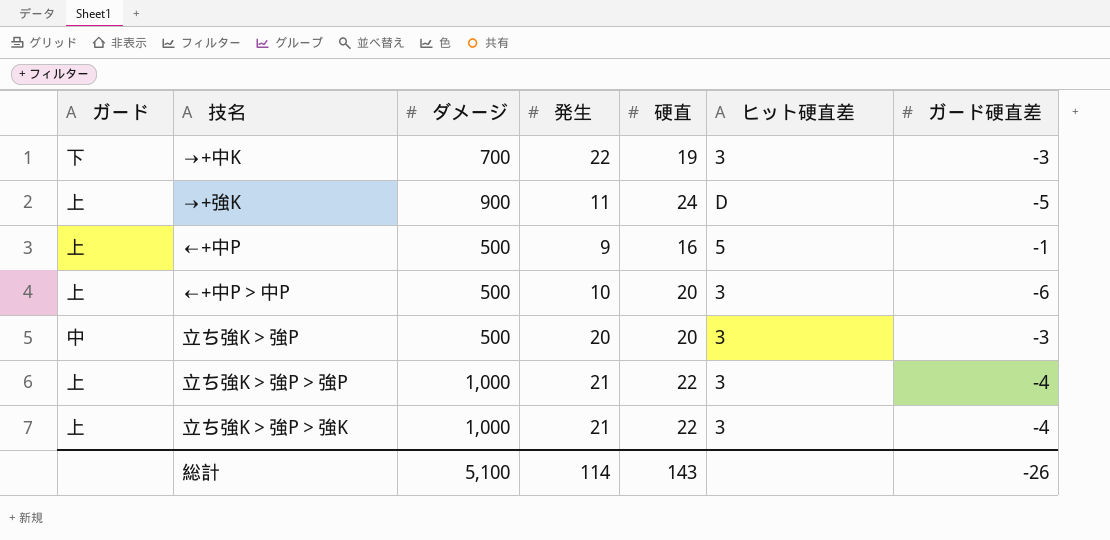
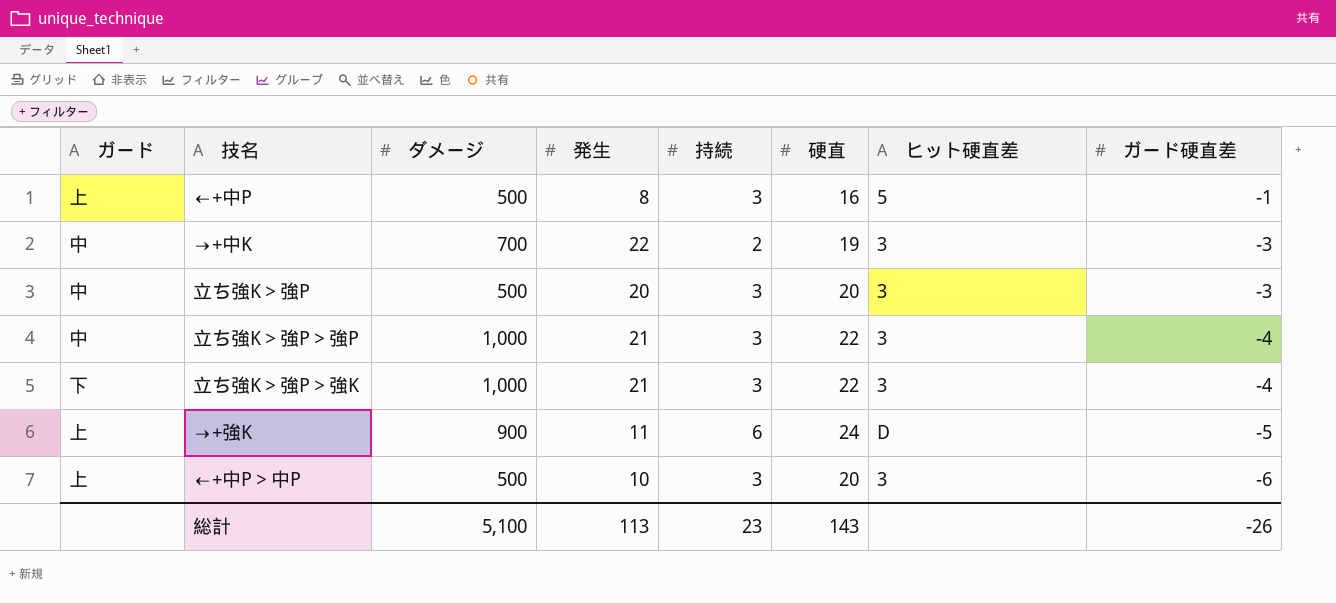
row order: none -> ガード硬直差 descending
column 持続 | position: none -> 5
←+中P | 発生: 9 -> 8
→+中K | ガード: 下 -> 中
立ち強K＞強P＞強P | ガード: 上 -> 中
立ち強K＞強P＞強K | ガード: 上 -> 下
総計 | 発生: 114 -> 113

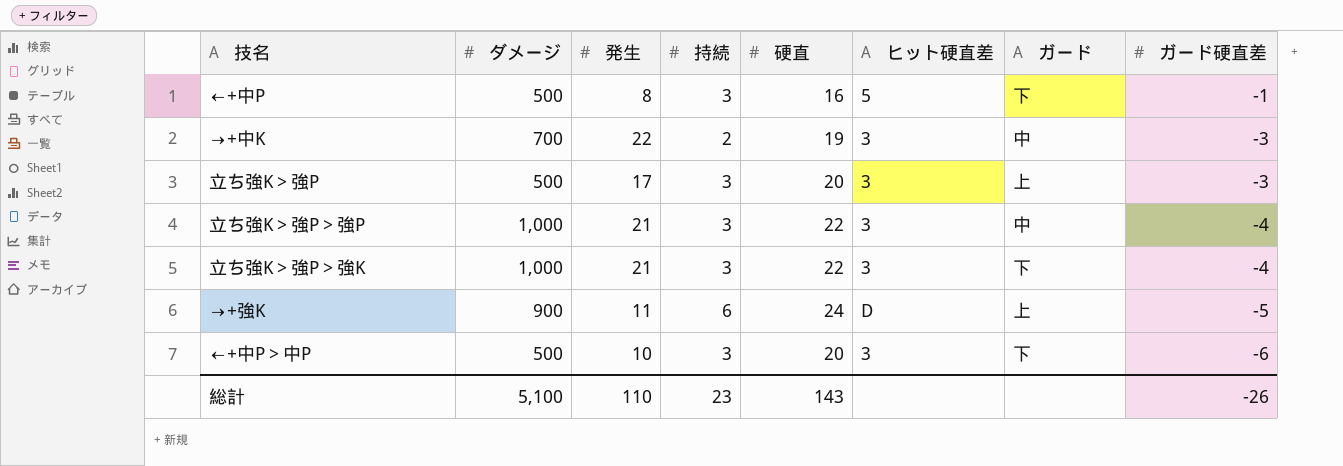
column ガード | position: 1 -> 7
←+中P | ガード: 上 -> 下
立ち強K＞強P | 発生: 20 -> 17
立ち強K＞強P | ガード: 中 -> 上
←+中P＞中P | ガード: 上 -> 下
総計 | 発生: 113 -> 110

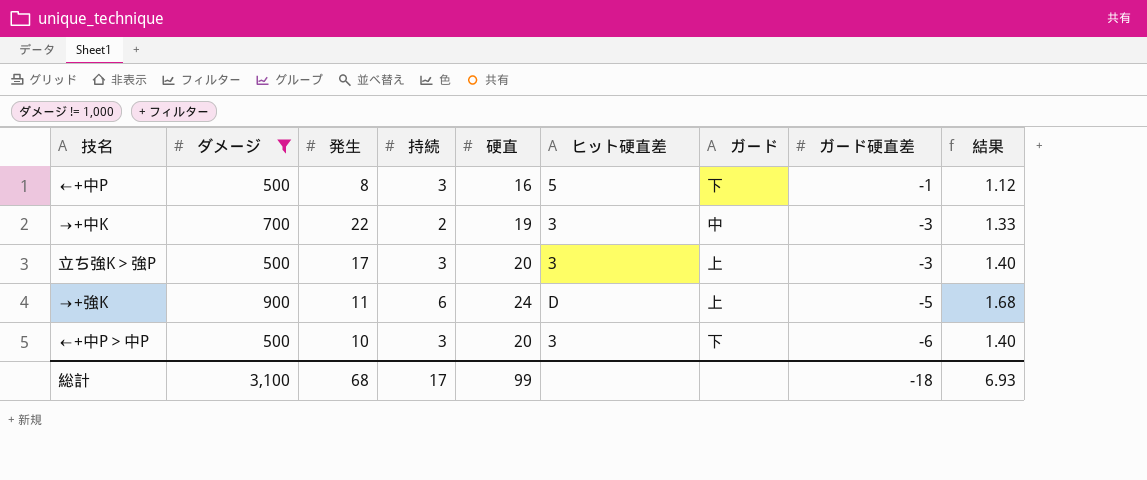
filter: none -> ダメージ != 1,000
column 結果 | formula: none -> [硬直] * 0.07
総計 | ダメージ: 5,100 -> 3,100
総計 | 発生: 110 -> 68
総計 | 持続: 23 -> 17
総計 | 硬直: 143 -> 99
総計 | ガード硬直差: -26 -> -18

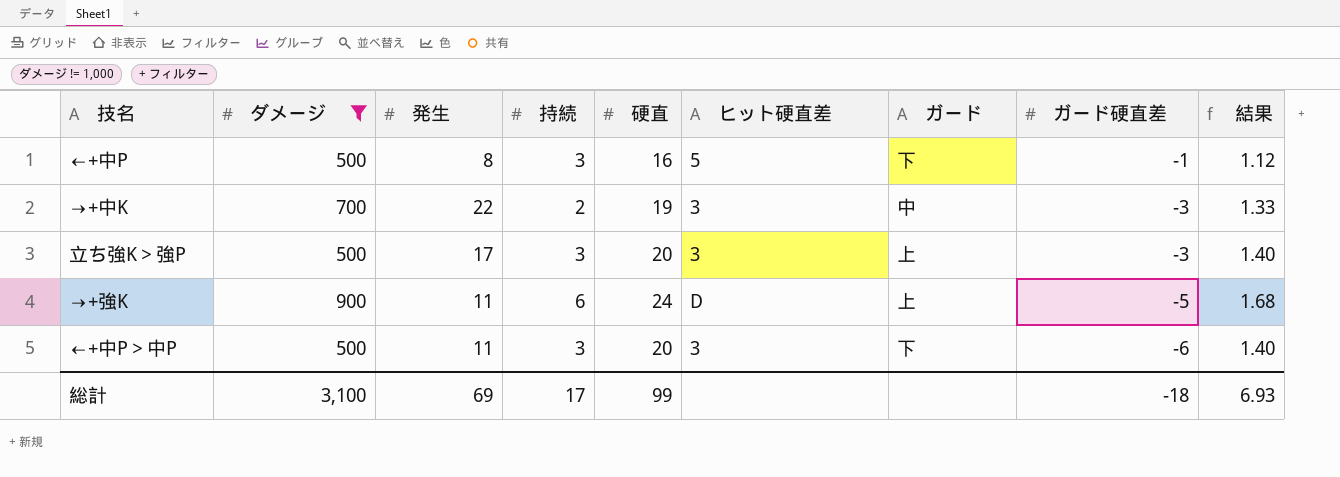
←+中P＞中P | 発生: 10 -> 11
総計 | 発生: 68 -> 69

